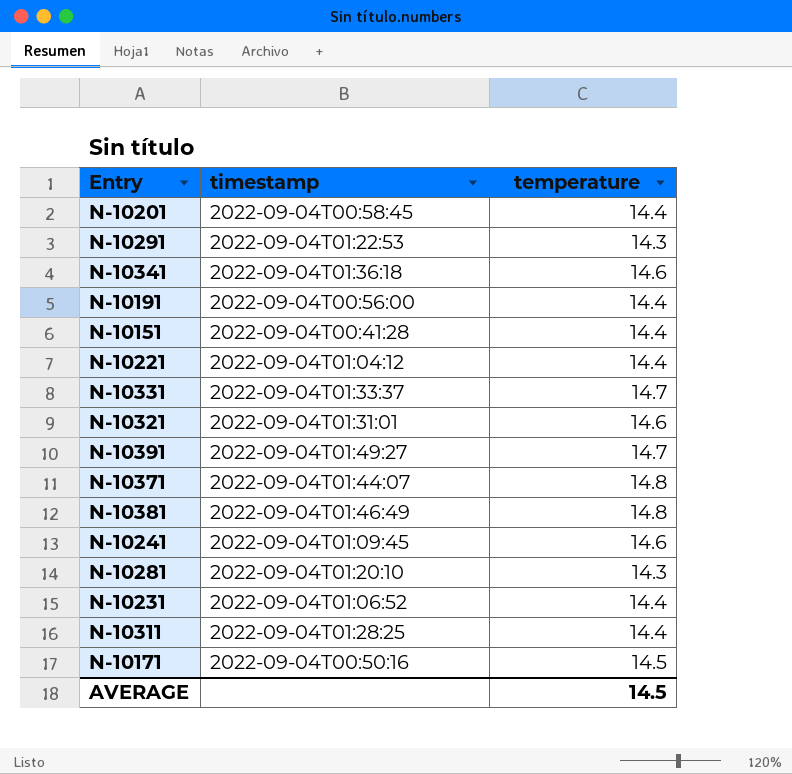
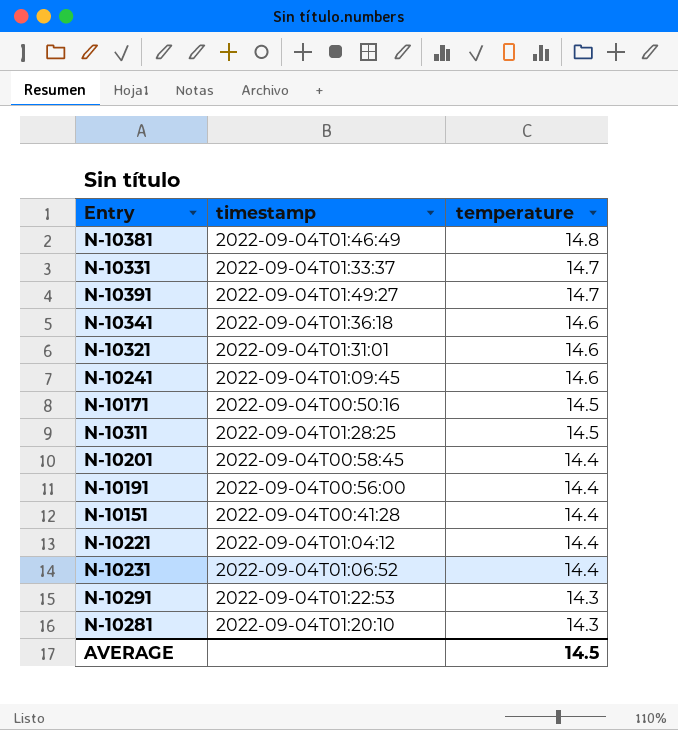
row order: none -> temperature descending
row N-10371: 2022-09-04T01:44:07 | 14.8 -> none
N-10311 | temperature: 14.4 -> 14.5

